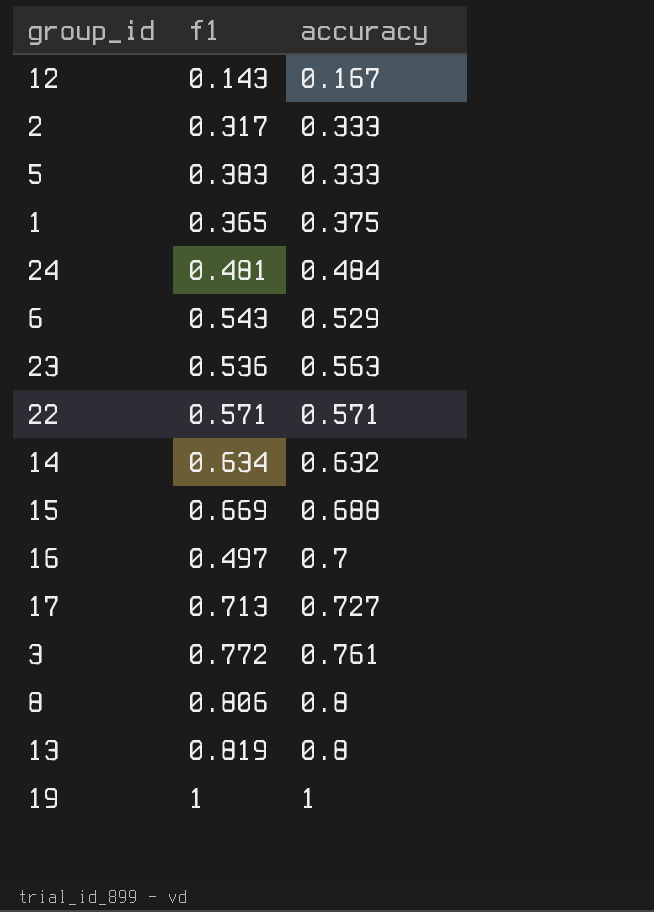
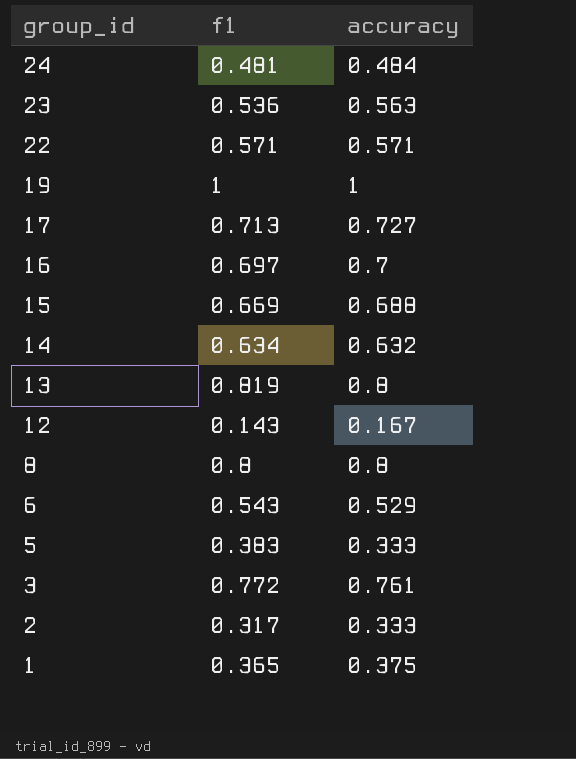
row order: accuracy ascending -> group_id descending
16 | f1: 0.497 -> 0.697
8 | f1: 0.806 -> 0.8

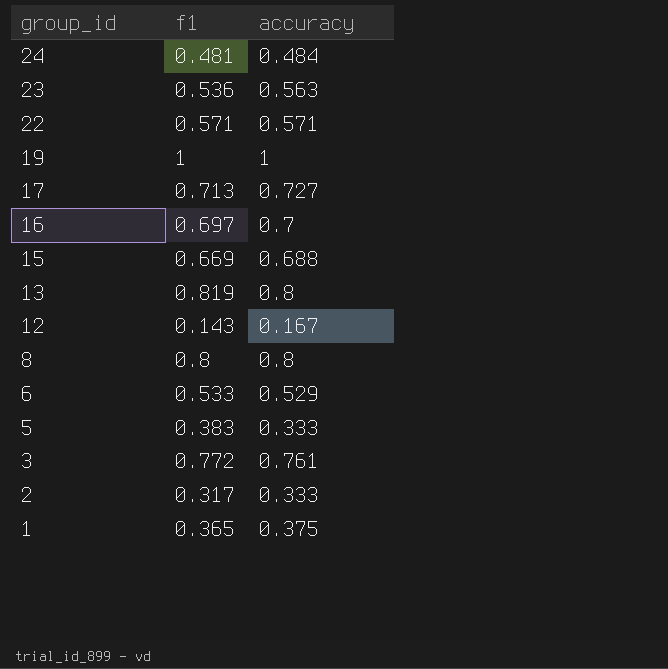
row 14: 0.634 | 0.632 -> none
6 | f1: 0.543 -> 0.533

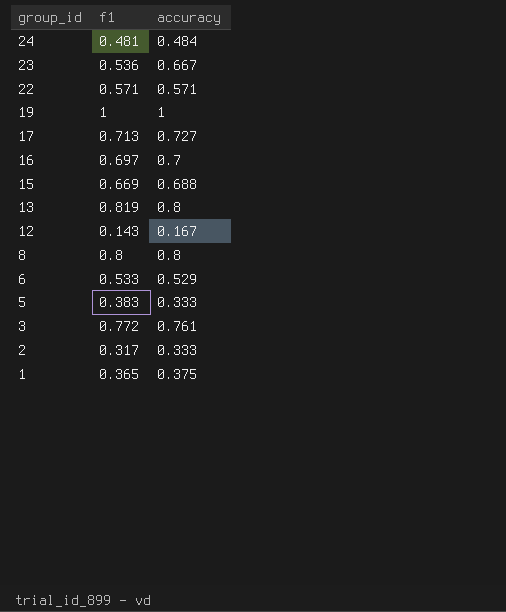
23 | accuracy: 0.563 -> 0.667

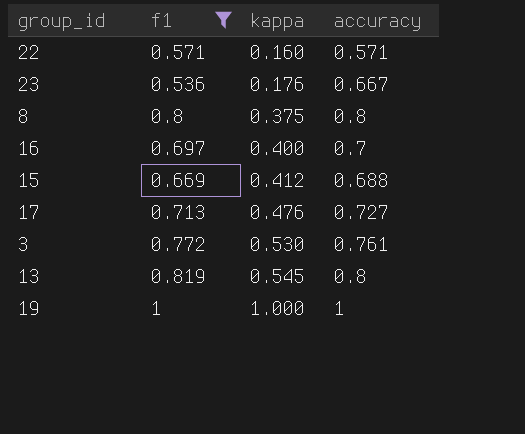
filter: none -> f1 >= 0.536
row order: group_id descending -> kappa ascending
column kappa | position: none -> 3

